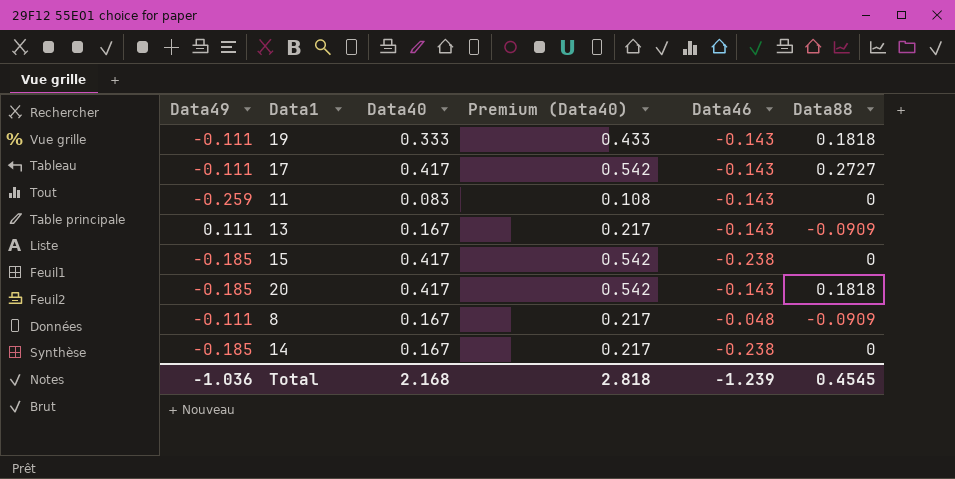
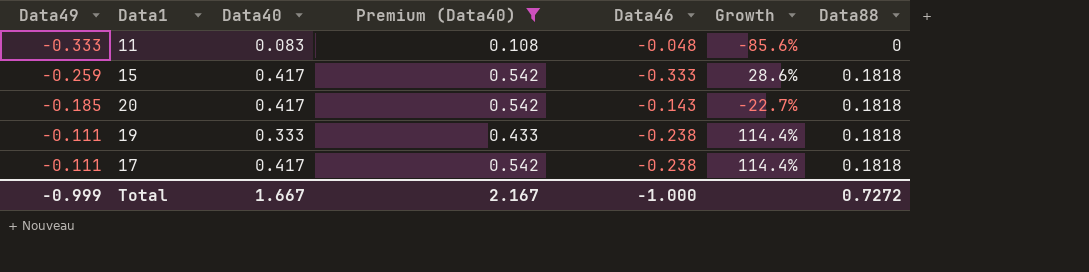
filter: none -> Premium (Data40) != 0.217
row order: none -> Data49 ascending
column Growth | formula: none -> ([Data46] - [Data49]) / [Data49]
11 | Data49: -0.259 -> -0.333
11 | Data46: -0.143 -> -0.048
15 | Data49: -0.185 -> -0.259
15 | Data46: -0.238 -> -0.333
15 | Data88: 0 -> 0.1818
19 | Data46: -0.143 -> -0.238
17 | Data46: -0.143 -> -0.238
17 | Data88: 0.2727 -> 0.1818
Total | Data49: -1.036 -> -0.999
Total | Data40: 2.168 -> 1.667
Total | Premium (Data40): 2.818 -> 2.167
Total | Data46: -1.239 -> -1.000
Total | Data88: 0.4545 -> 0.7272

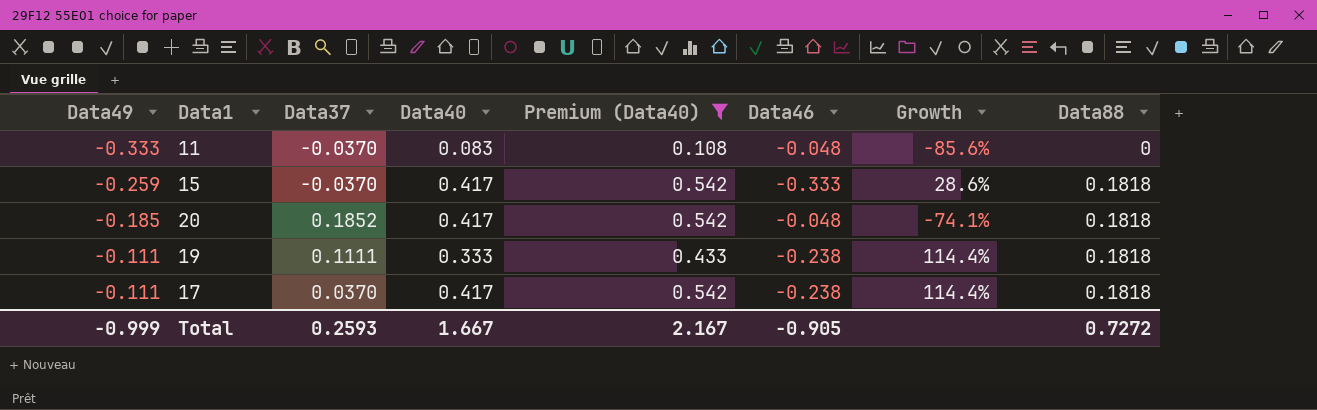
column Data37 | position: none -> 3
20 | Data46: -0.143 -> -0.048
20 | Growth: -22.7% -> -74.1%
Total | Data46: -1.000 -> -0.905

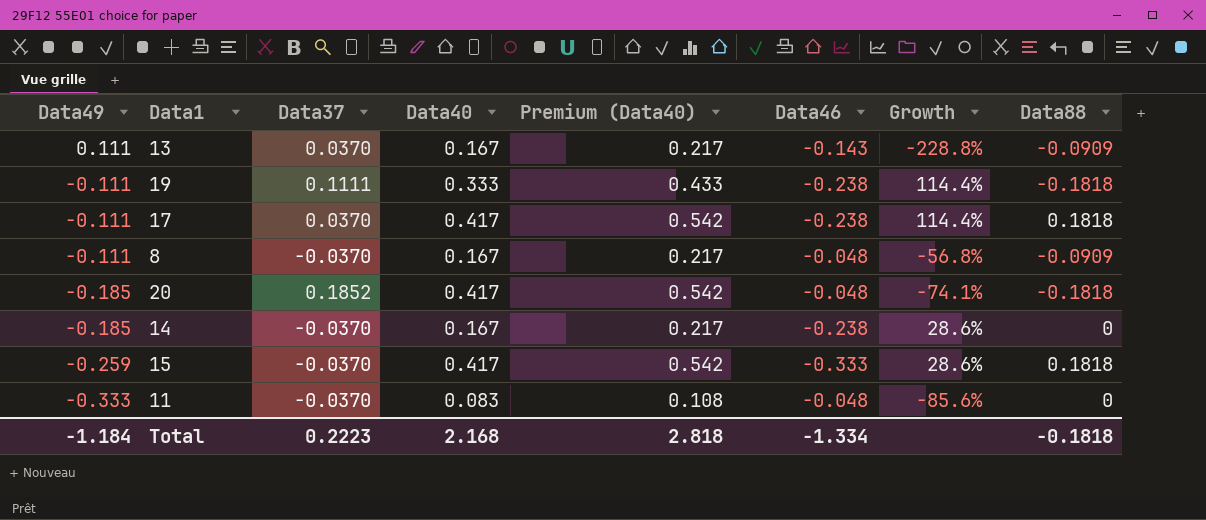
filter: Premium (Data40) != 0.217 -> none
row order: Data49 ascending -> Data49 descending
19 | Data88: 0.1818 -> -0.1818
20 | Data88: 0.1818 -> -0.1818
Total | Data49: -0.999 -> -1.184
Total | Data37: 0.2593 -> 0.2223
Total | Data40: 1.667 -> 2.168
Total | Premium (Data40): 2.167 -> 2.818
Total | Data46: -0.905 -> -1.334
Total | Data88: 0.7272 -> -0.1818

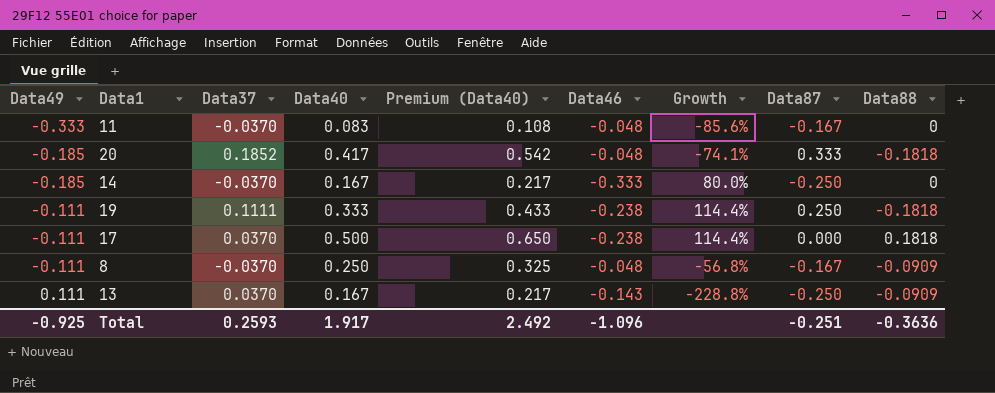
row order: Data49 descending -> Data49 ascending
column Data87 | position: none -> 8
row 15: -0.259 | -0.0370 | 0.417 | 0.542 | -0.333 | 28.6% | 0.1818 -> none
14 | Data46: -0.238 -> -0.333
14 | Growth: 28.6% -> 80.0%
17 | Data40: 0.417 -> 0.500
17 | Premium (Data40): 0.542 -> 0.650
8 | Data40: 0.167 -> 0.250
8 | Premium (Data40): 0.217 -> 0.325
Total | Data49: -1.184 -> -0.925
Total | Data37: 0.2223 -> 0.2593
Total | Data40: 2.168 -> 1.917
Total | Premium (Data40): 2.818 -> 2.492
Total | Data46: -1.334 -> -1.096
Total | Data88: -0.1818 -> -0.3636

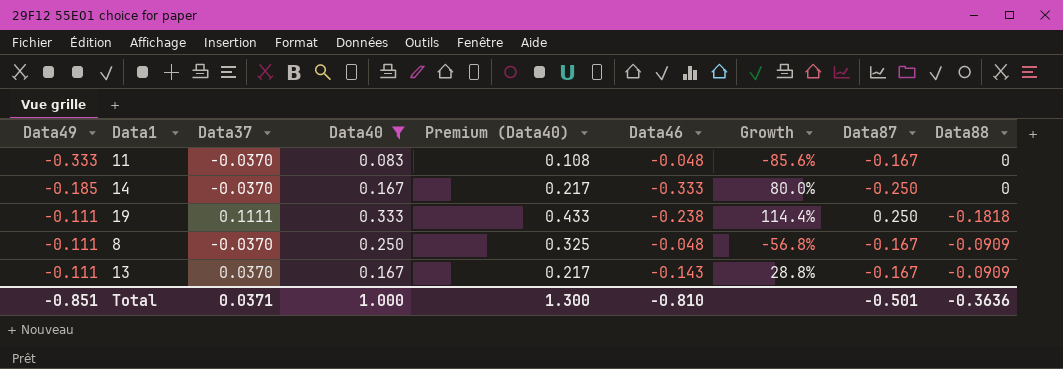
filter: none -> Data40 <= 0.333
13 | Data49: 0.111 -> -0.111
13 | Growth: -228.8% -> 28.8%
13 | Data87: -0.250 -> -0.167
Total | Data49: -0.925 -> -0.851
Total | Data37: 0.2593 -> 0.0371
Total | Data40: 1.917 -> 1.000
Total | Premium (Data40): 2.492 -> 1.300
Total | Data46: -1.096 -> -0.810
Total | Data87: -0.251 -> -0.501

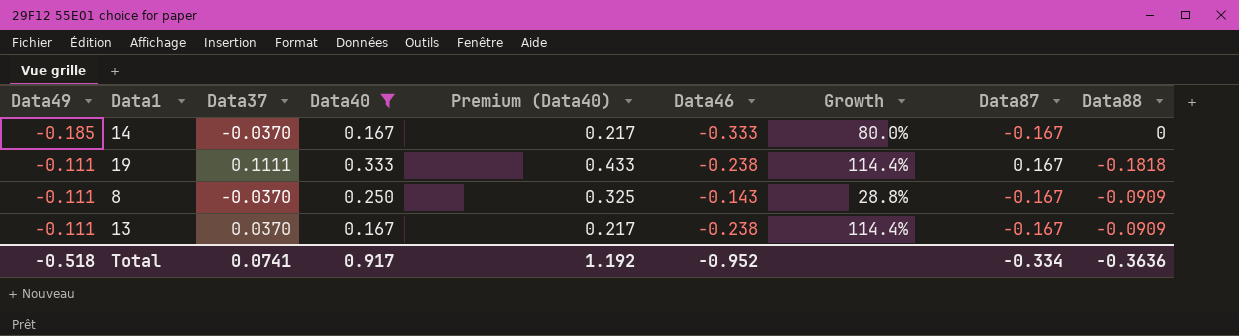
row 11: -0.333 | -0.0370 | 0.083 | 0.108 | -0.048 | -85.6% | -0.167 | 0 -> none
14 | Data87: -0.250 -> -0.167
19 | Data87: 0.250 -> 0.167
8 | Data46: -0.048 -> -0.143
8 | Growth: -56.8% -> 28.8%
13 | Data46: -0.143 -> -0.238
13 | Growth: 28.8% -> 114.4%
Total | Data49: -0.851 -> -0.518
Total | Data37: 0.0371 -> 0.0741
Total | Data40: 1.000 -> 0.917
Total | Premium (Data40): 1.300 -> 1.192
Total | Data46: -0.810 -> -0.952
Total | Data87: -0.501 -> -0.334

